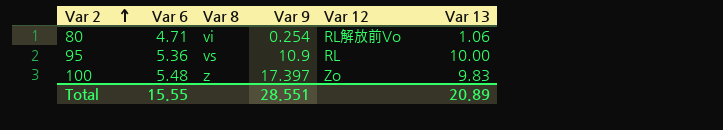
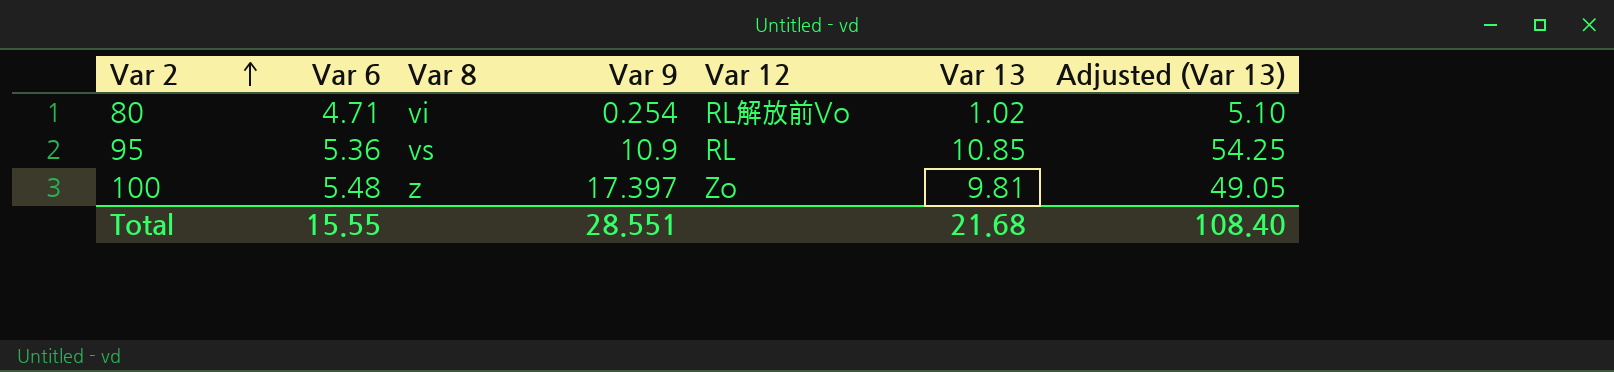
column Adjusted (Var 13) | formula: none -> [Var 13] * 5
80 | Var 13: 1.06 -> 1.02
95 | Var 13: 10.00 -> 10.85
100 | Var 13: 9.83 -> 9.81
Total | Var 13: 20.89 -> 21.68

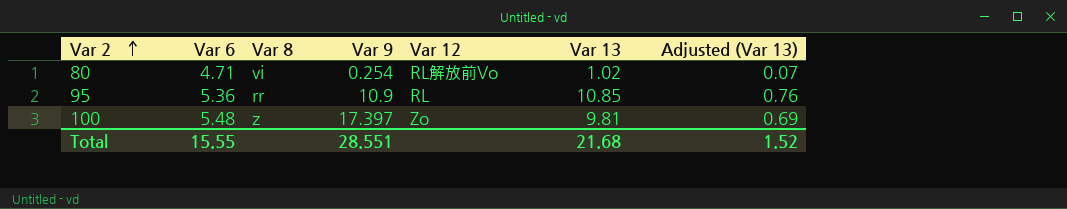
column Adjusted (Var 13) | formula: [Var 13] * 5 -> [Var 13] * 0.07
95 | Var 8: vs -> rr
Total | Adjusted (Var 13): 108.40 -> 1.52

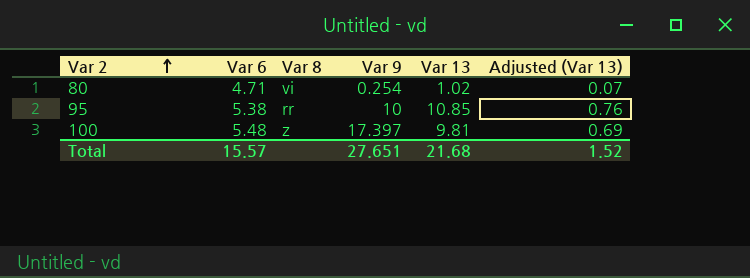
column Var 12 | position: 5 -> none
95 | Var 6: 5.36 -> 5.38
95 | Var 9: 10.9 -> 10
Total | Var 6: 15.55 -> 15.57
Total | Var 9: 28.551 -> 27.651

